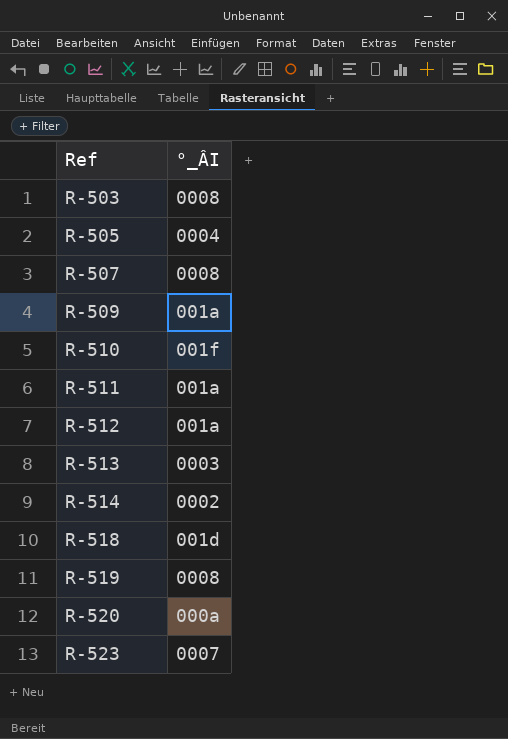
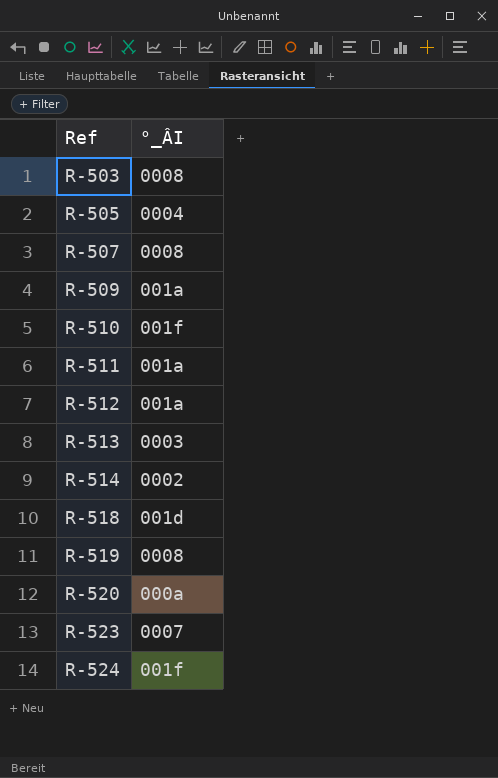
row R-524: none -> 001f

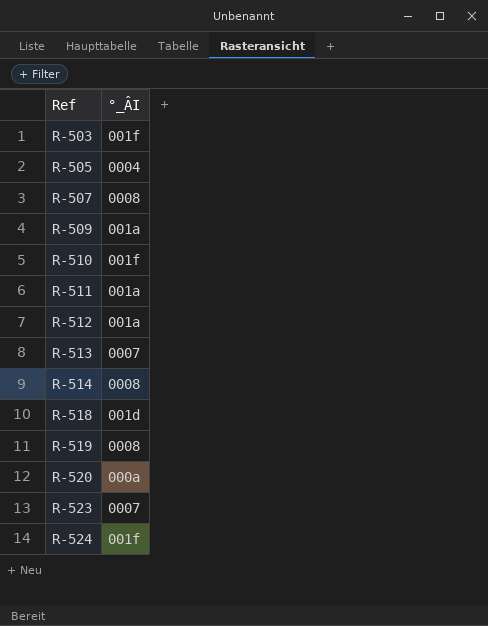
R-503 | °_ÂI: 0008 -> 001f
R-513 | °_ÂI: 0003 -> 0007
R-514 | °_ÂI: 0002 -> 0008

